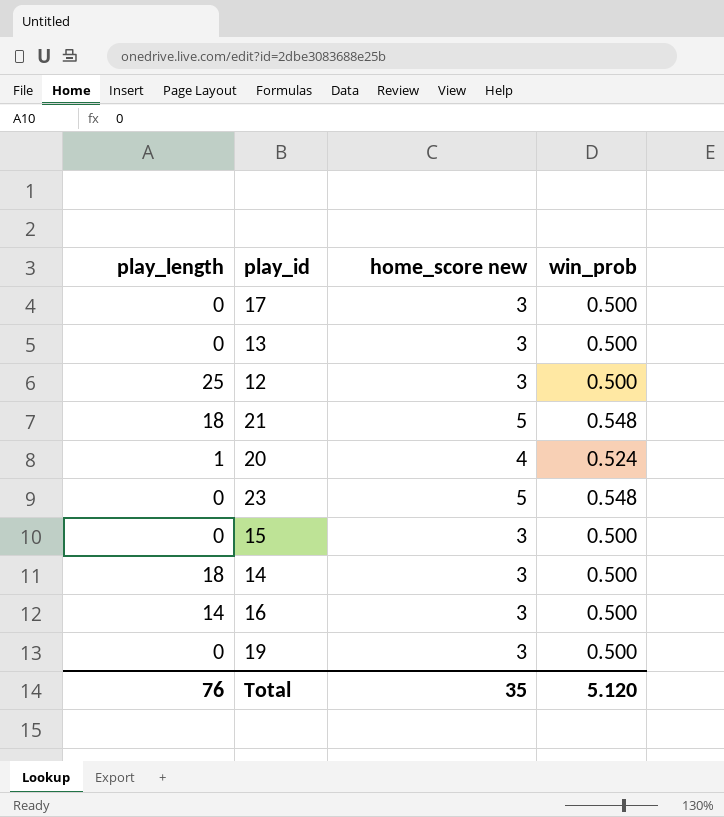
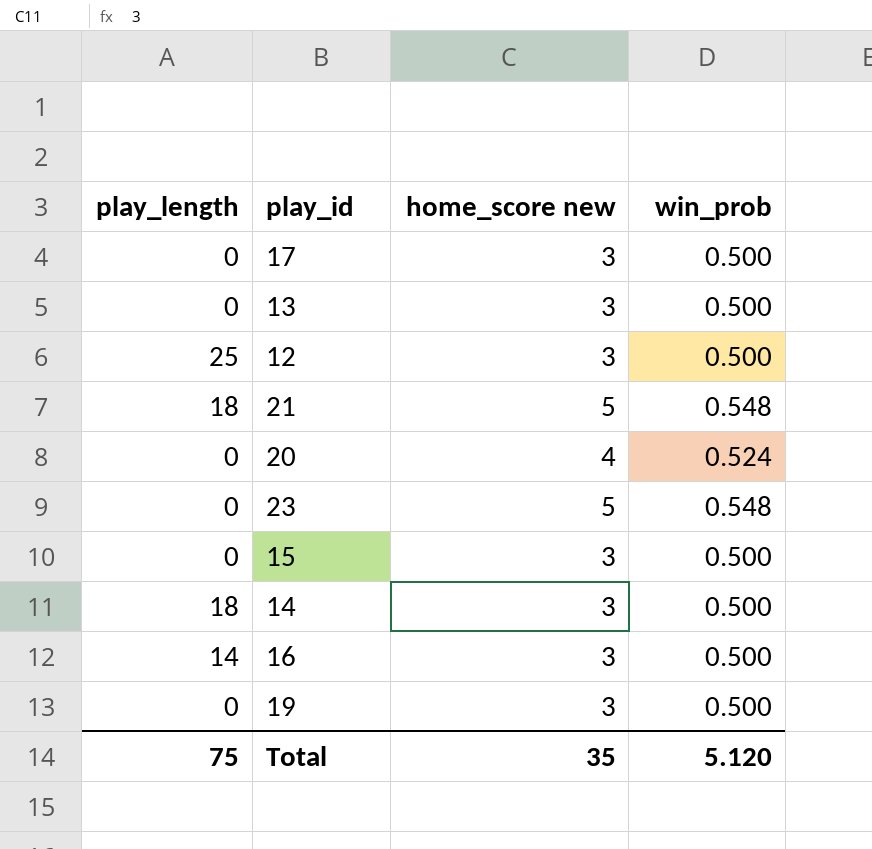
20 | play_length: 1 -> 0
Total | play_length: 76 -> 75

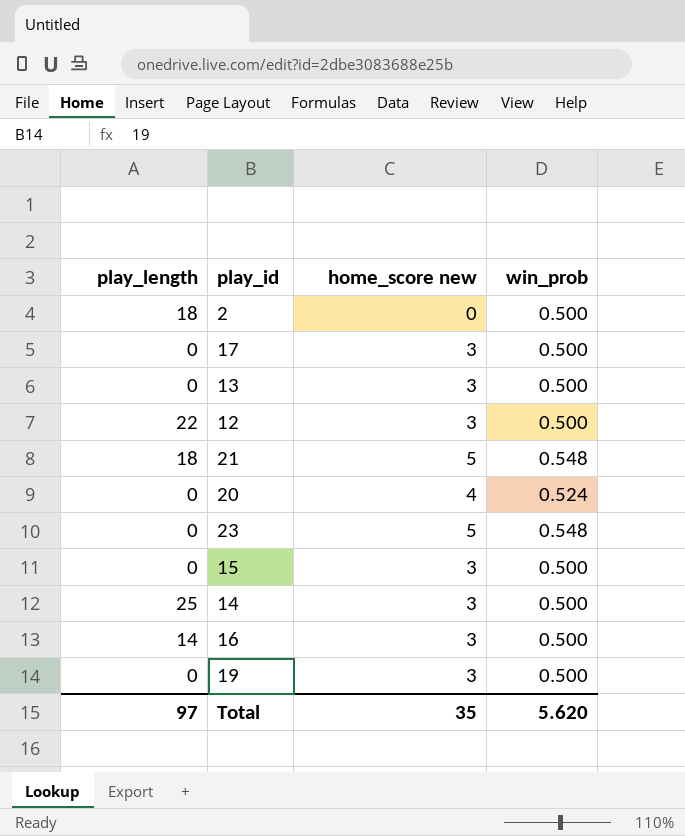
row 2: none -> 18 | 0 | 0.500
12 | play_length: 25 -> 22
14 | play_length: 18 -> 25
Total | play_length: 75 -> 97
Total | win_prob: 5.120 -> 5.620

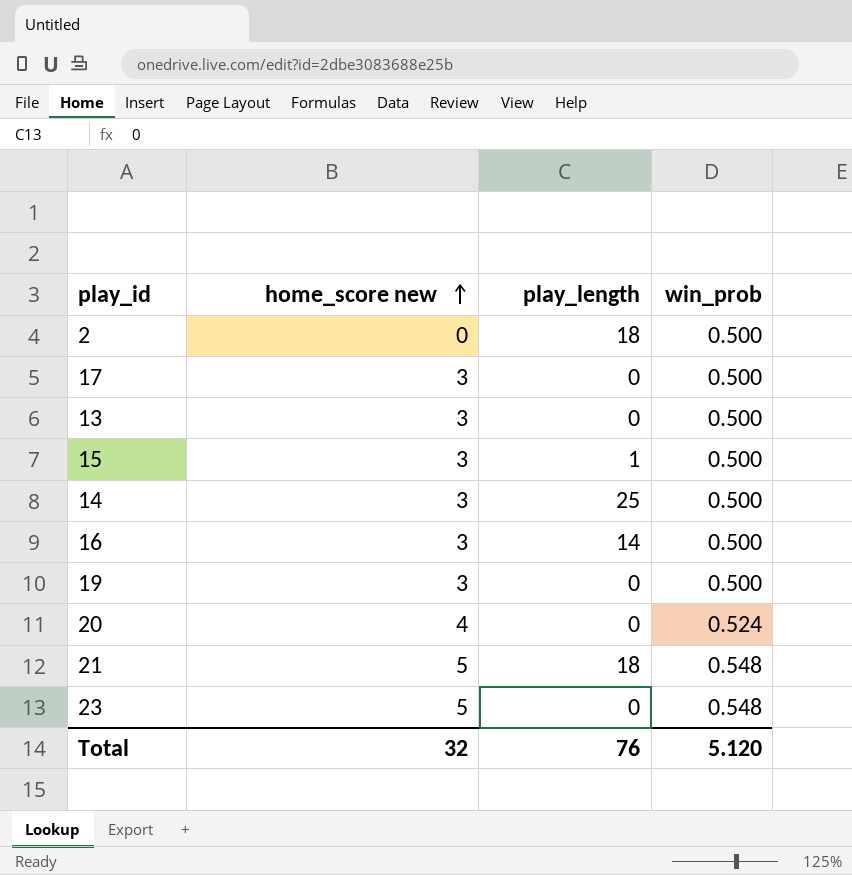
row order: none -> home_score new ascending
column play_length | position: 1 -> 3
row 12: 22 | 3 | 0.500 -> none
15 | play_length: 0 -> 1
Total | home_score new: 35 -> 32
Total | play_length: 97 -> 76
Total | win_prob: 5.620 -> 5.120

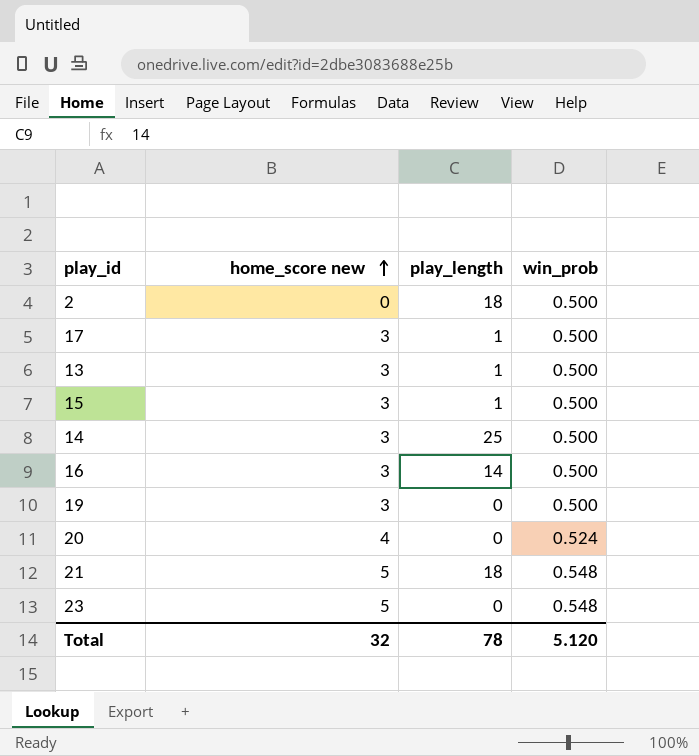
17 | play_length: 0 -> 1
13 | play_length: 0 -> 1
Total | play_length: 76 -> 78

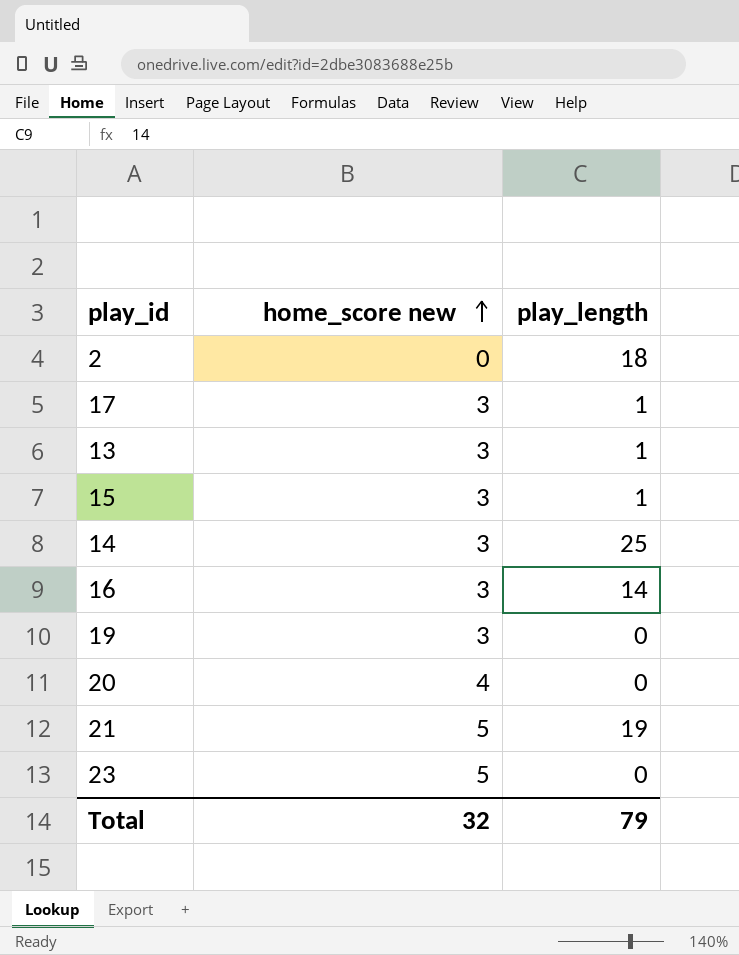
column win_prob | position: 4 -> none
21 | play_length: 18 -> 19
Total | play_length: 78 -> 79

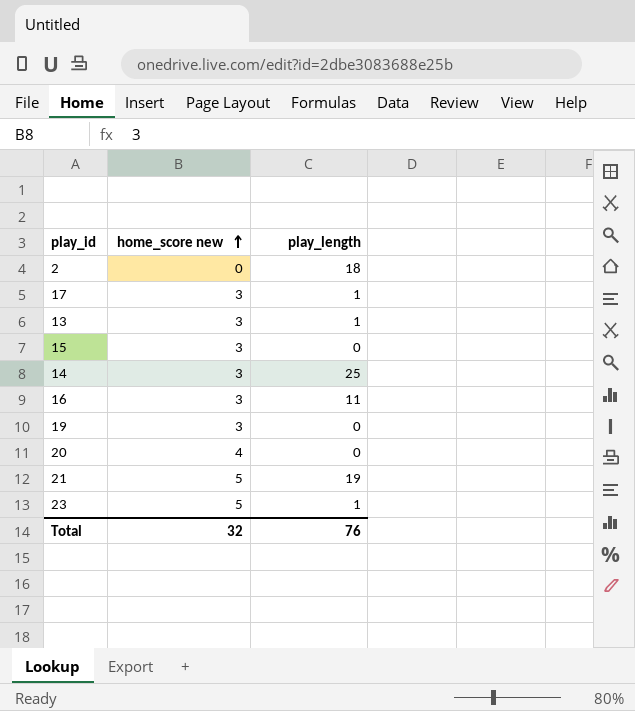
15 | play_length: 1 -> 0
16 | play_length: 14 -> 11
23 | play_length: 0 -> 1
Total | play_length: 79 -> 76

